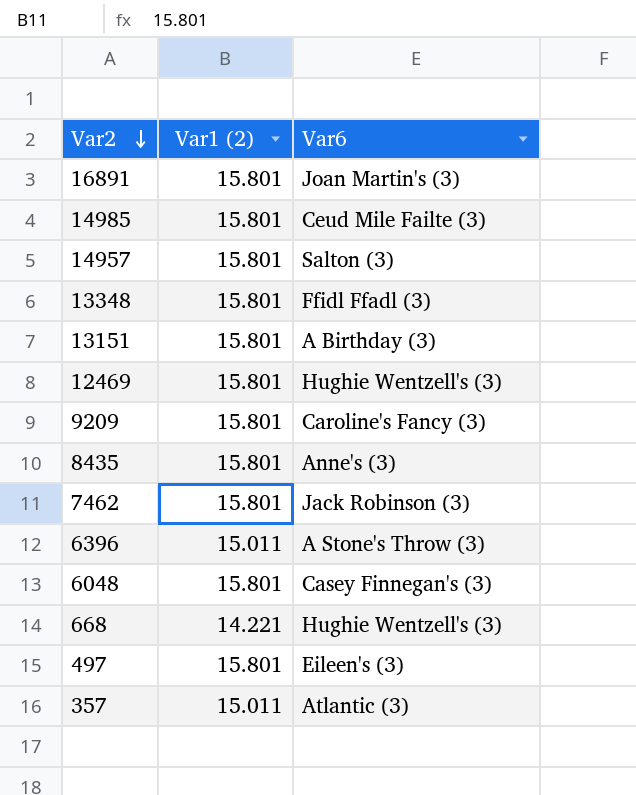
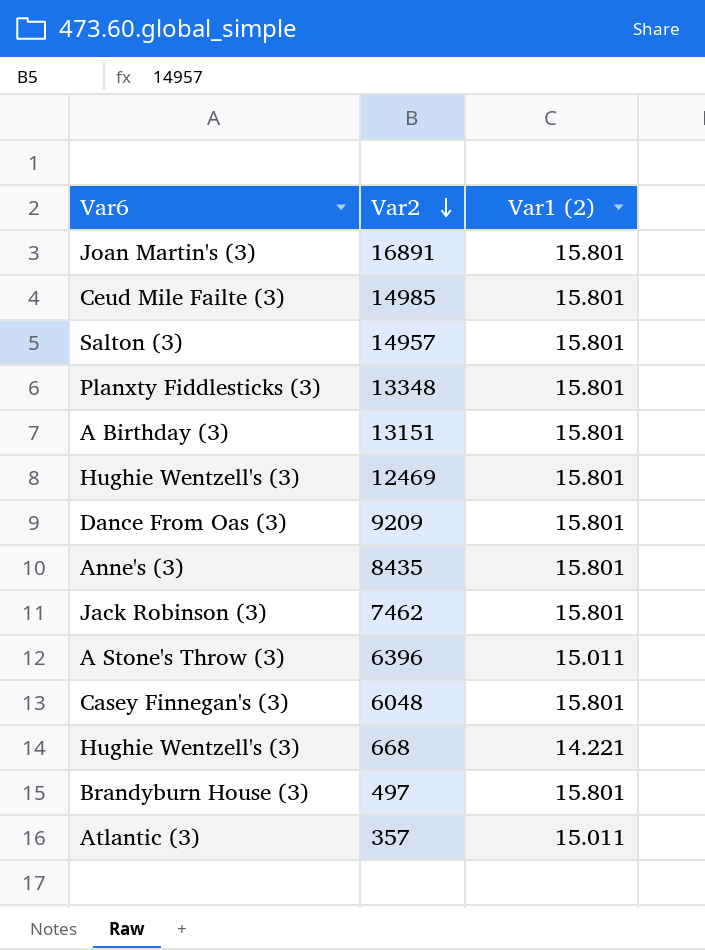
column Var6 | position: 3 -> 1
13348 | Var6: Ffidl Ffadl (3) -> Planxty Fiddlesticks (3)
9209 | Var6: Caroline's Fancy (3) -> Dance From Oas (3)
497 | Var6: Eileen's (3) -> Brandyburn House (3)

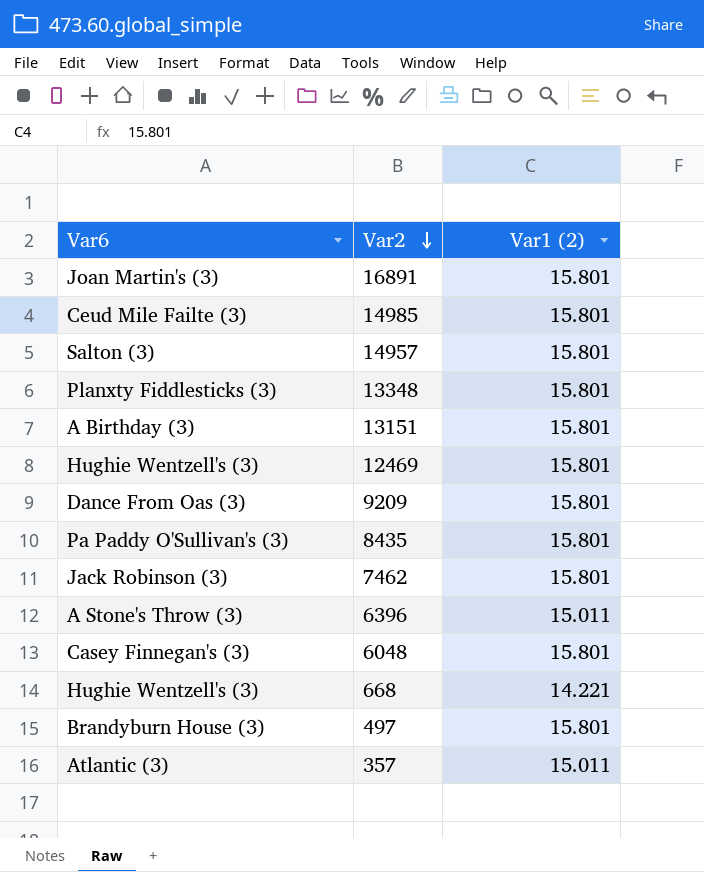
8435 | Var6: Anne's (3) -> Pa Paddy O'Sullivan's (3)

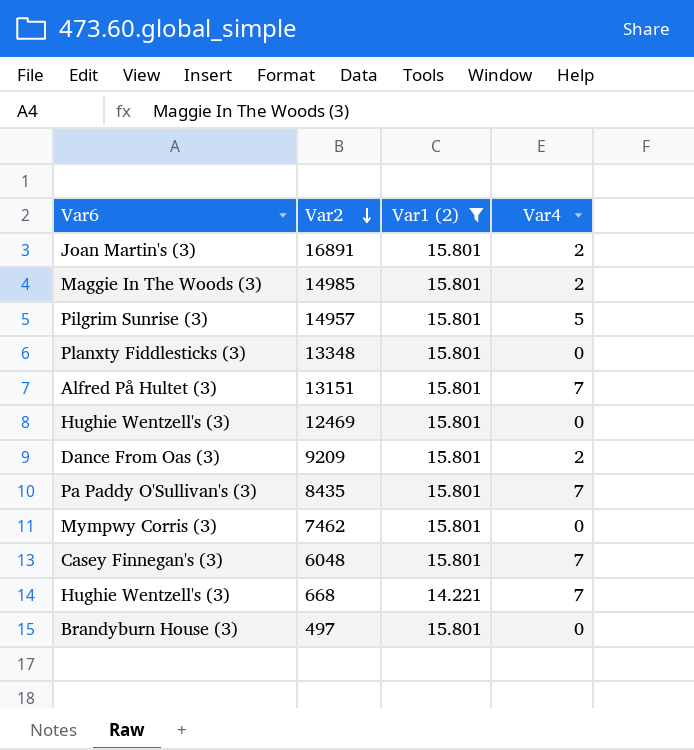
filter: none -> Var1 (2) != 15.011
column Var4 | position: none -> 4
14985 | Var6: Ceud Mile Failte (3) -> Maggie In The Woods (3)
14957 | Var6: Salton (3) -> Pilgrim Sunrise (3)
13151 | Var6: A Birthday (3) -> Alfred På Hultet (3)
7462 | Var6: Jack Robinson (3) -> Mympwy Corris (3)

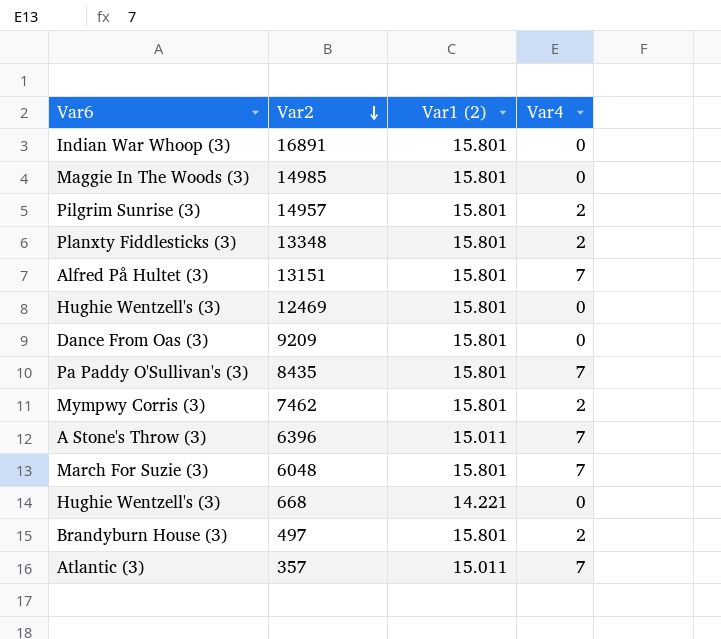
filter: Var1 (2) != 15.011 -> none
16891 | Var6: Joan Martin's (3) -> Indian War Whoop (3)
16891 | Var4: 2 -> 0
14985 | Var4: 2 -> 0
14957 | Var4: 5 -> 2
13348 | Var4: 0 -> 2
9209 | Var4: 2 -> 0
7462 | Var4: 0 -> 2
6048 | Var6: Casey Finnegan's (3) -> March For Suzie (3)
668 | Var4: 7 -> 0
497 | Var4: 0 -> 2

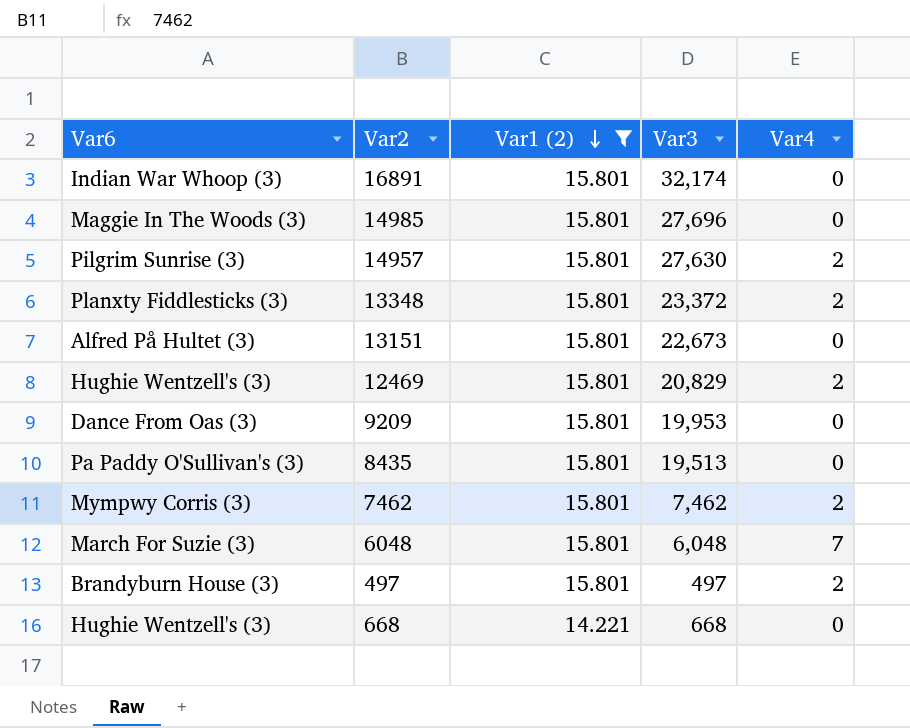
filter: none -> Var1 (2) != 15.011
row order: Var2 descending -> Var1 (2) descending
column Var3 | position: none -> 4
13151 | Var4: 7 -> 0
12469 | Var4: 0 -> 2
8435 | Var4: 7 -> 0

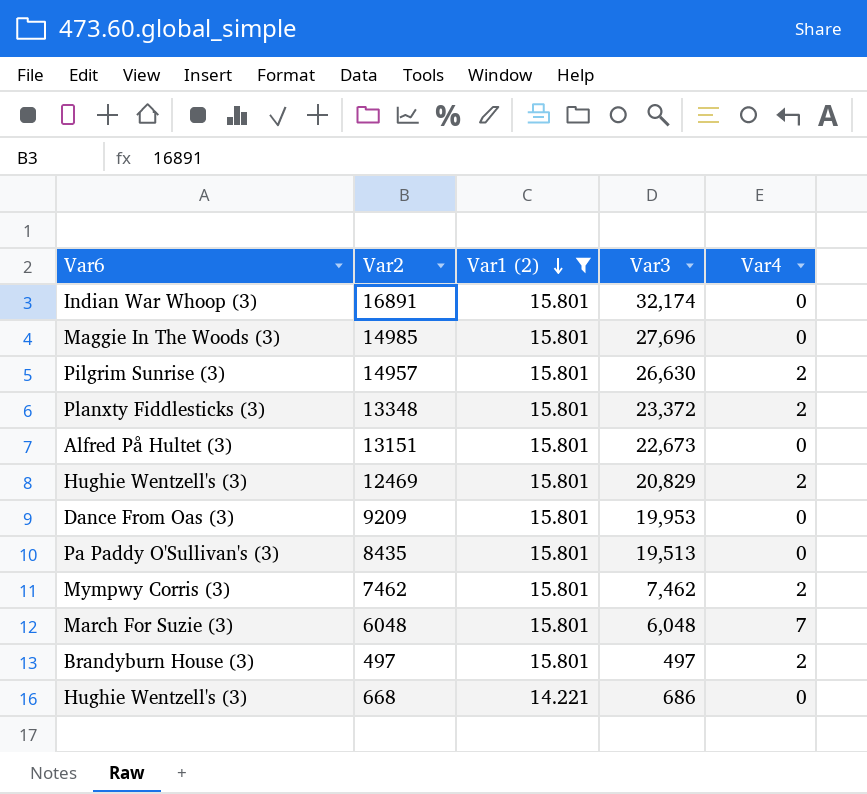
14957 | Var3: 27,630 -> 26,630
668 | Var3: 668 -> 686

